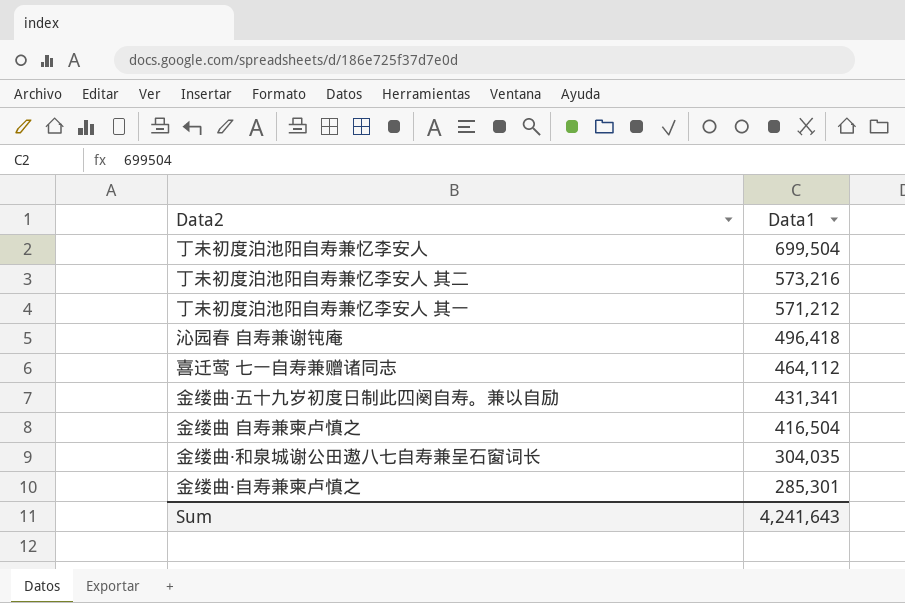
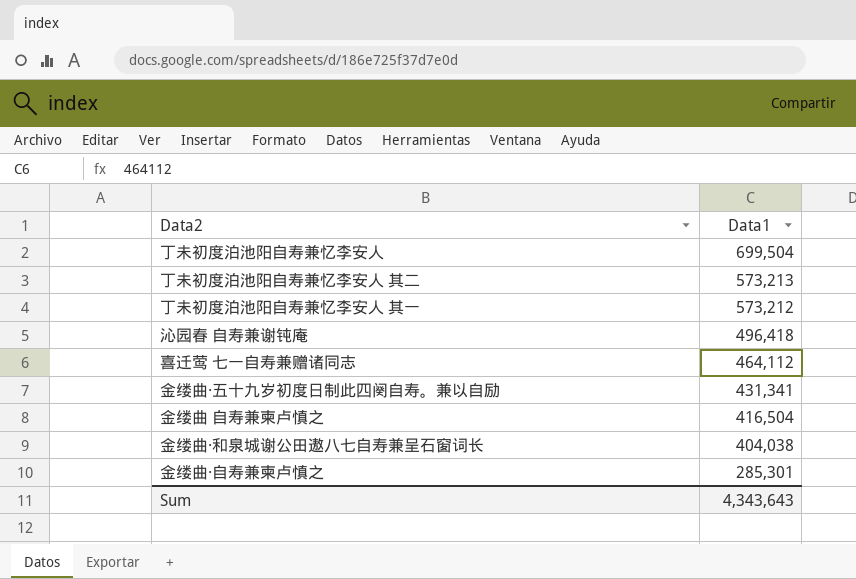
丁未初度泊池阳自寿兼忆李安人 其二 | Data1: 573,216 -> 573,213
丁未初度泊池阳自寿兼忆李安人 其一 | Data1: 571,212 -> 573,212
金缕曲·和泉城谢公田遨八七自寿兼呈石窗词长 | Data1: 304,035 -> 404,038
Sum | Data1: 4,241,643 -> 4,343,643

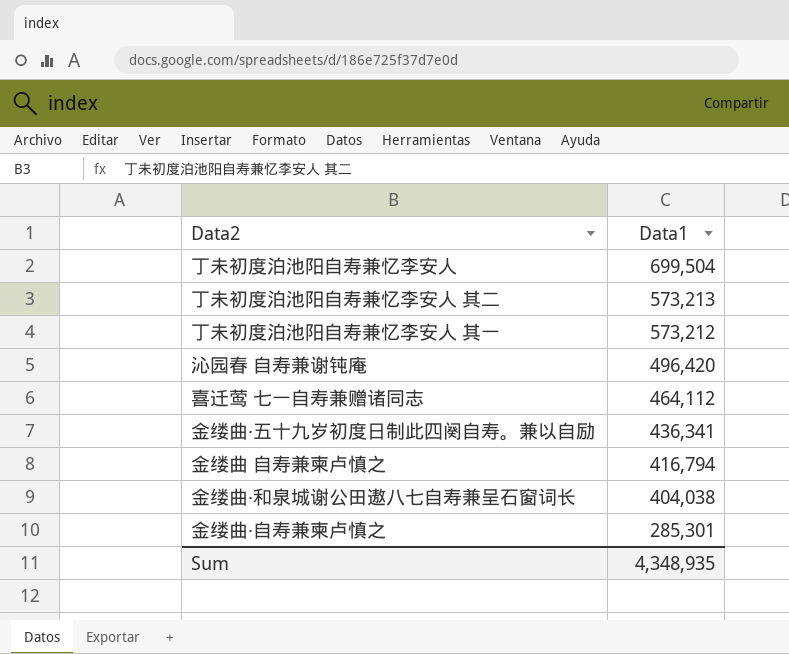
沁园春 自寿兼谢钝庵 | Data1: 496,418 -> 496,420
金缕曲·五十九岁初度日制此四阕自寿。兼以自励 | Data1: 431,341 -> 436,341
金缕曲 自寿兼柬卢慎之 | Data1: 416,504 -> 416,794
Sum | Data1: 4,343,643 -> 4,348,935

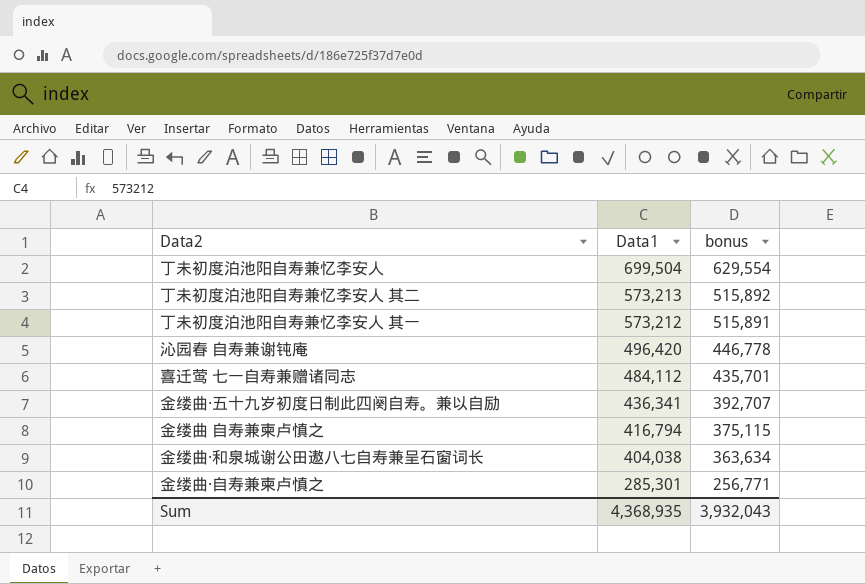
column bonus | formula: none -> [Data1] * 0.9
喜迁莺 七一自寿兼赠诸同志 | Data1: 464,112 -> 484,112
Sum | Data1: 4,348,935 -> 4,368,935

